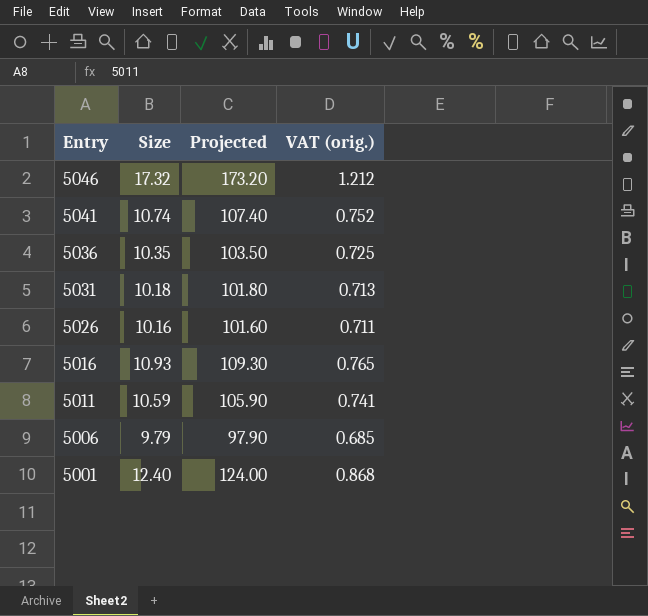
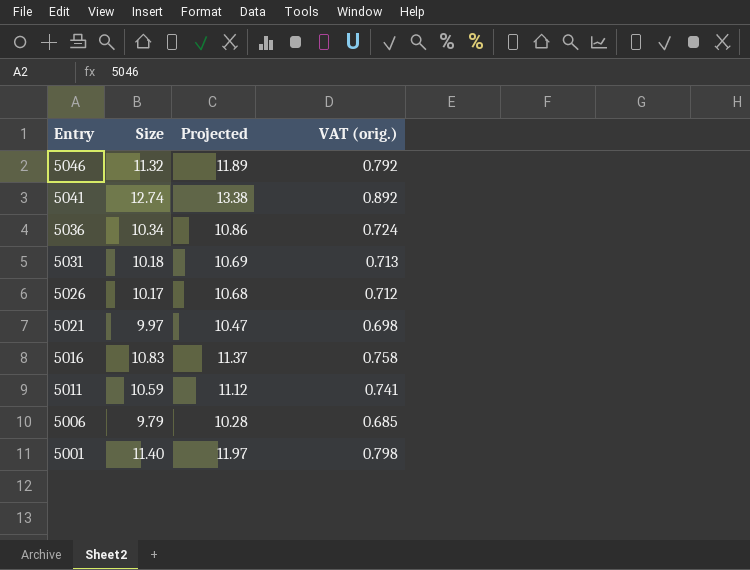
column Projected | formula: [Size] * 10 -> [Size] * 1.05
5046 | Size: 17.32 -> 11.32
5046 | VAT (orig.): 1.212 -> 0.792
5041 | Size: 10.74 -> 12.74
5041 | VAT (orig.): 0.752 -> 0.892
5036 | Size: 10.35 -> 10.34
5036 | VAT (orig.): 0.725 -> 0.724
5026 | Size: 10.16 -> 10.17
5026 | VAT (orig.): 0.711 -> 0.712
row 5021: none -> 9.97 | 10.47 | 0.698
5016 | Size: 10.93 -> 10.83
5016 | VAT (orig.): 0.765 -> 0.758
5001 | Size: 12.40 -> 11.40
5001 | VAT (orig.): 0.868 -> 0.798

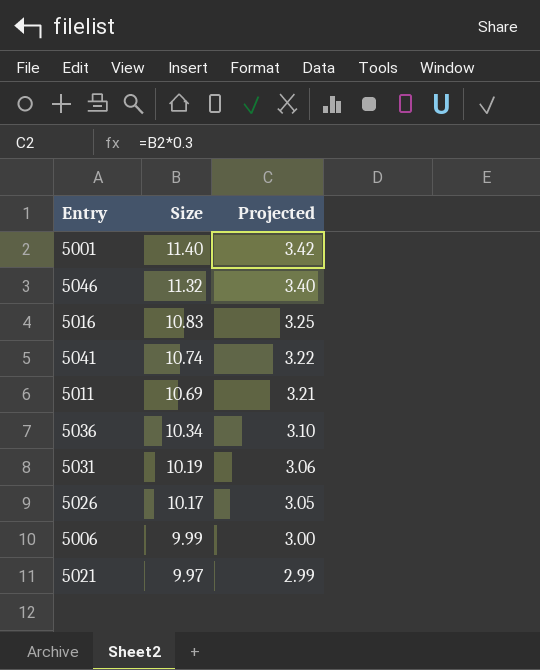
row order: Entry descending -> Size descending
column VAT (orig.) | formula: [Size] * 0.07 -> none
column Projected | formula: [Size] * 1.05 -> [Size] * 0.3
5041 | Size: 12.74 -> 10.74
5011 | Size: 10.59 -> 10.69
5031 | Size: 10.18 -> 10.19
5006 | Size: 9.79 -> 9.99

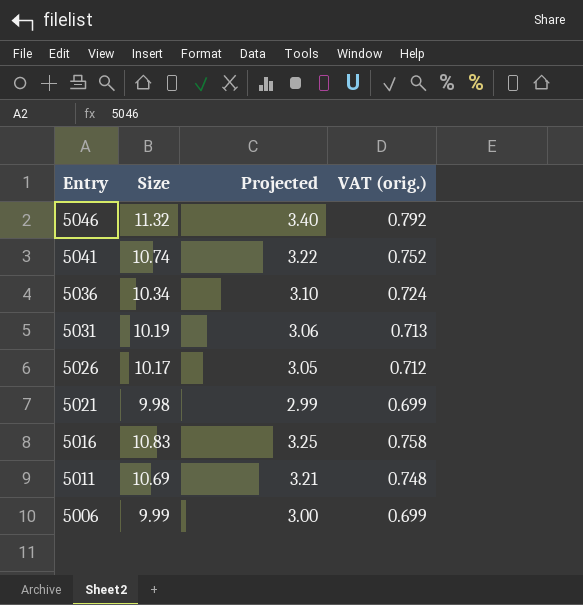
row order: Size descending -> Entry descending
column VAT (orig.) | formula: none -> [Size] * 0.07
row 5001: 11.40 | 3.42 -> none
5021 | Size: 9.97 -> 9.98

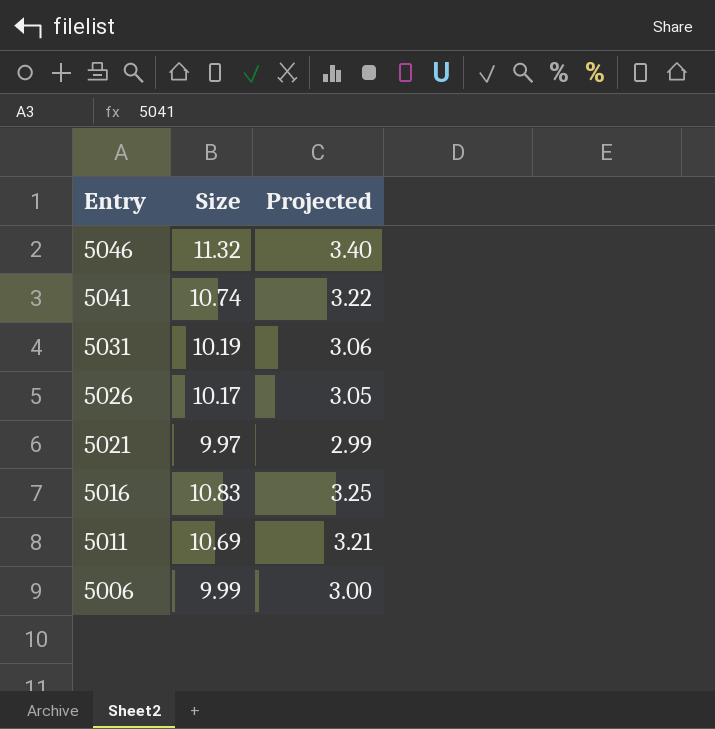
column VAT (orig.) | formula: [Size] * 0.07 -> none
row 5036: 10.34 | 3.10 | 0.724 -> none
5021 | Size: 9.98 -> 9.97

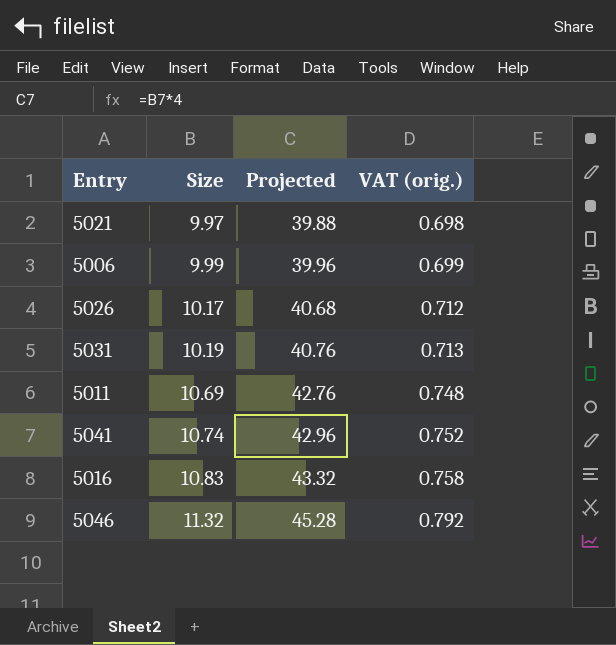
row order: Entry descending -> Size ascending
column Projected | formula: [Size] * 0.3 -> [Size] * 4
column VAT (orig.) | formula: none -> [Size] * 0.07

